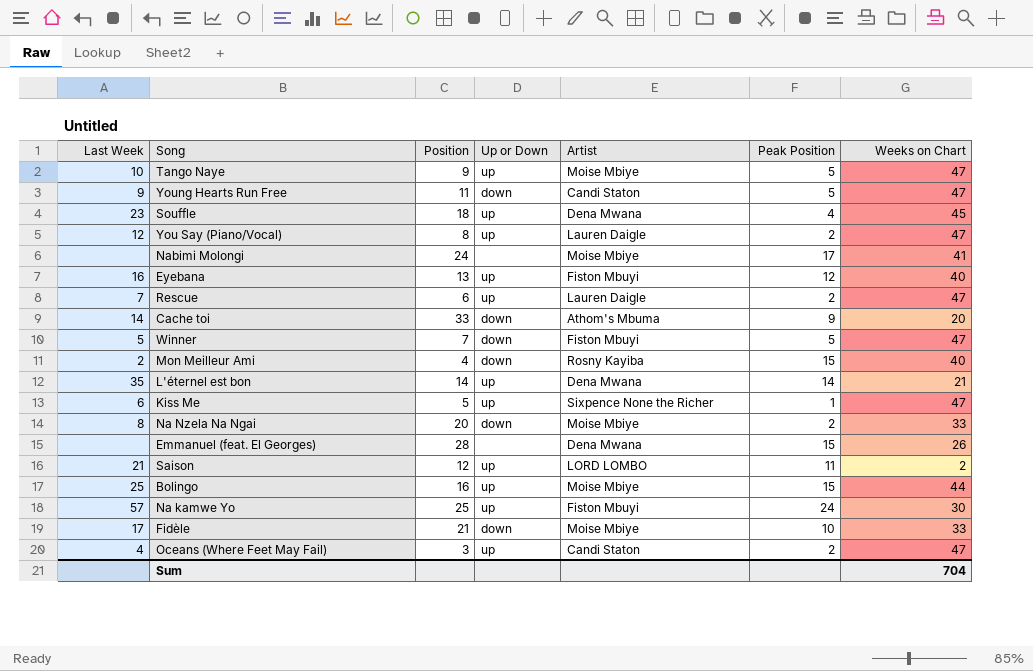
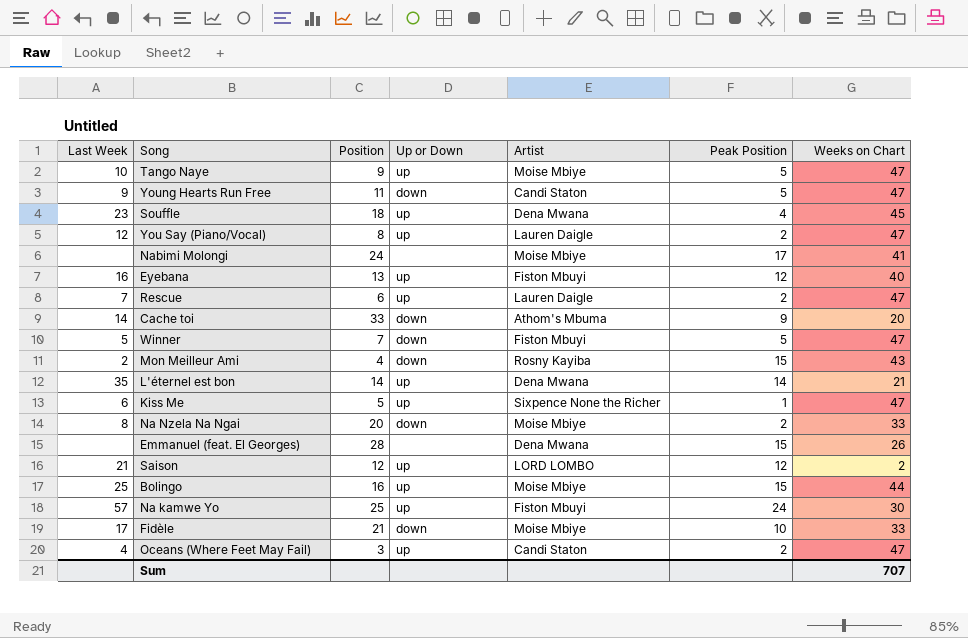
Mon Meilleur Ami | Weeks on Chart: 40 -> 43
Saison | Peak Position: 11 -> 12
Sum | Weeks on Chart: 704 -> 707

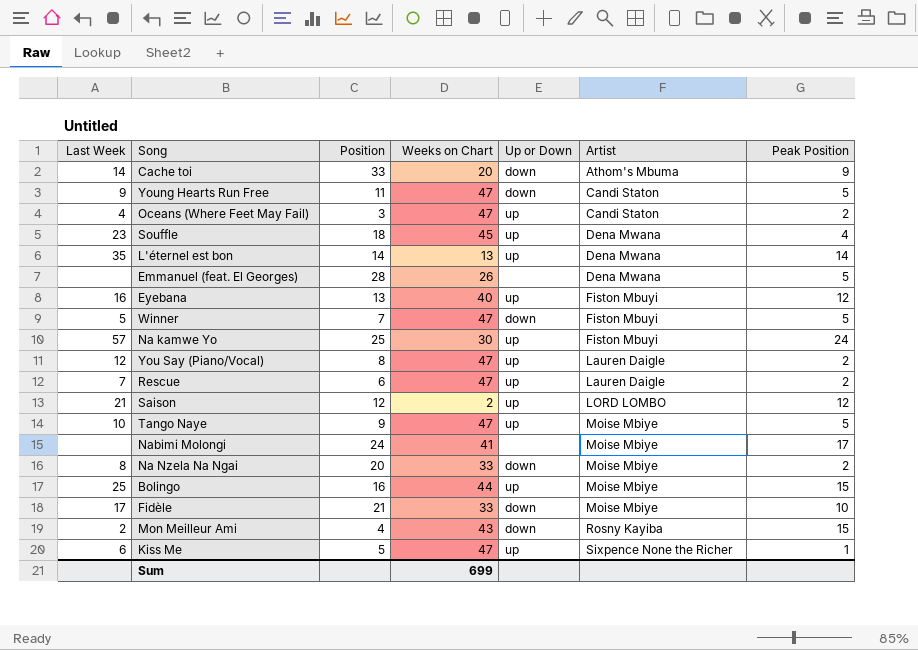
row order: none -> Artist ascending
column Weeks on Chart | position: 7 -> 4
L'éternel est bon | Weeks on Chart: 21 -> 13
Emmanuel (feat. El Georges) | Peak Position: 15 -> 5
Sum | Weeks on Chart: 707 -> 699

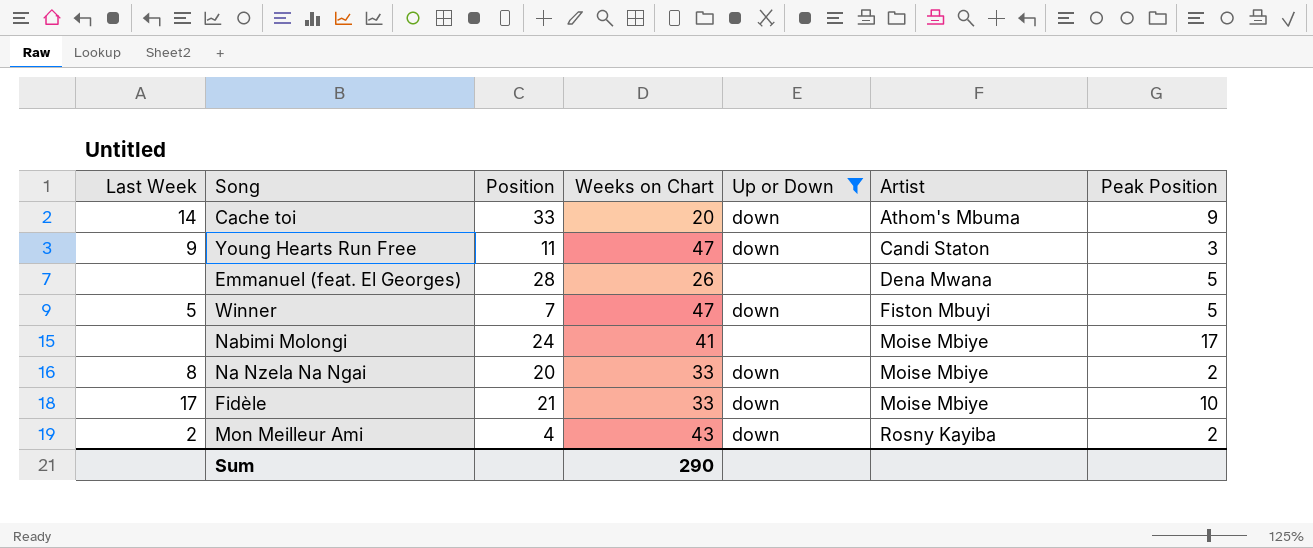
filter: none -> Up or Down != up
Young Hearts Run Free | Peak Position: 5 -> 3
Mon Meilleur Ami | Peak Position: 15 -> 2
Sum | Weeks on Chart: 699 -> 290

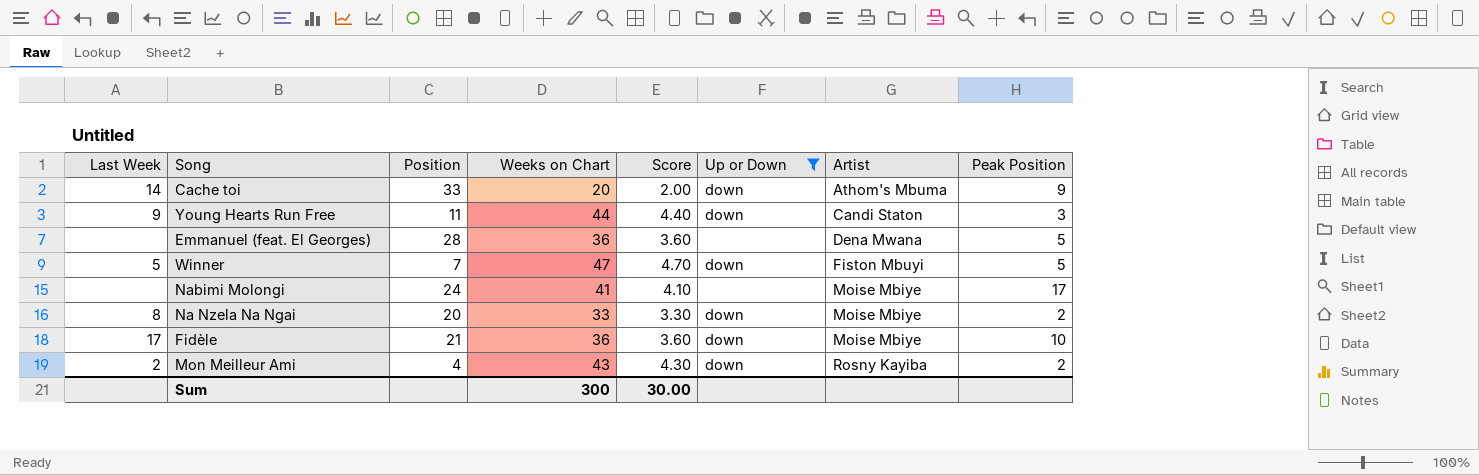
column Score | formula: none -> [Weeks on Chart] * 0.1
Young Hearts Run Free | Weeks on Chart: 47 -> 44
Emmanuel (feat. El Georges) | Weeks on Chart: 26 -> 36
Fidèle | Weeks on Chart: 33 -> 36
Sum | Weeks on Chart: 290 -> 300

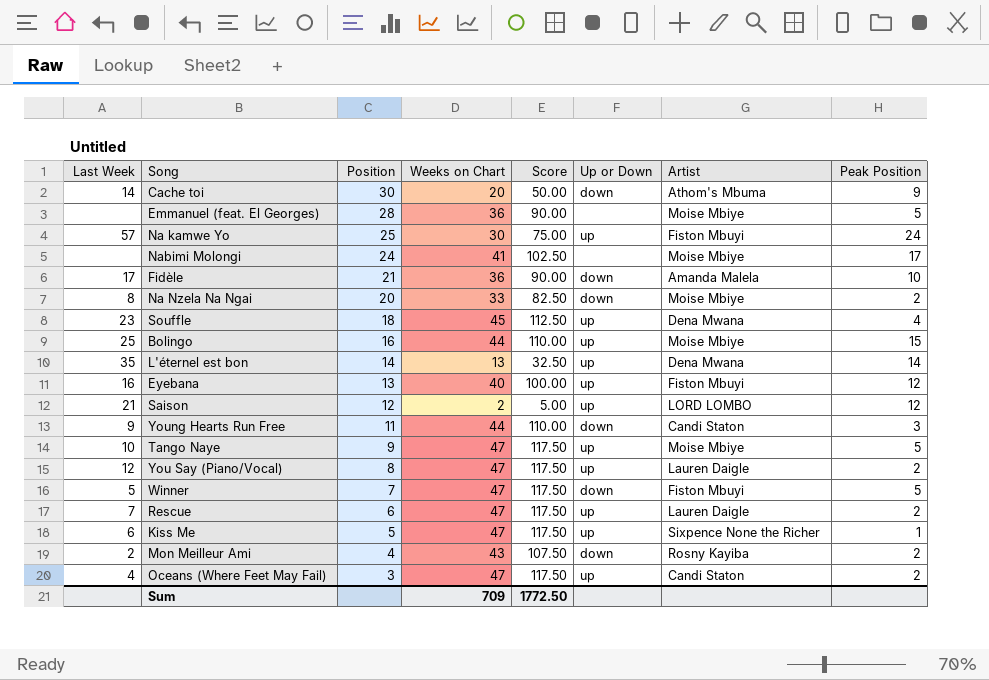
filter: Up or Down != up -> none
row order: Artist ascending -> Position descending
column Score | formula: [Weeks on Chart] * 0.1 -> [Weeks on Chart] * 2.5
Cache toi | Position: 33 -> 30
Emmanuel (feat. El Georges) | Artist: Dena Mwana -> Moise Mbiye
Fidèle | Artist: Moise Mbiye -> Amanda Malela
Sum | Weeks on Chart: 300 -> 709
Sum | Score: 30.00 -> 1772.50

